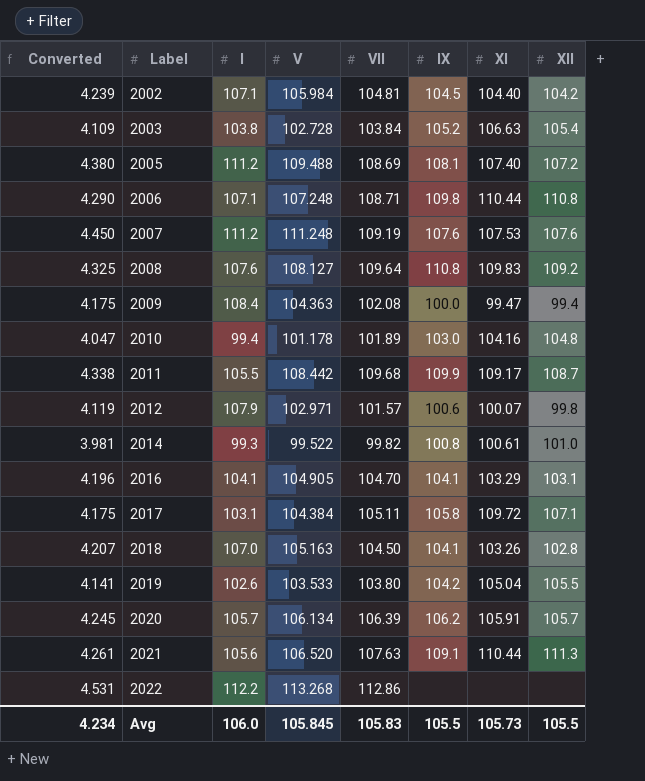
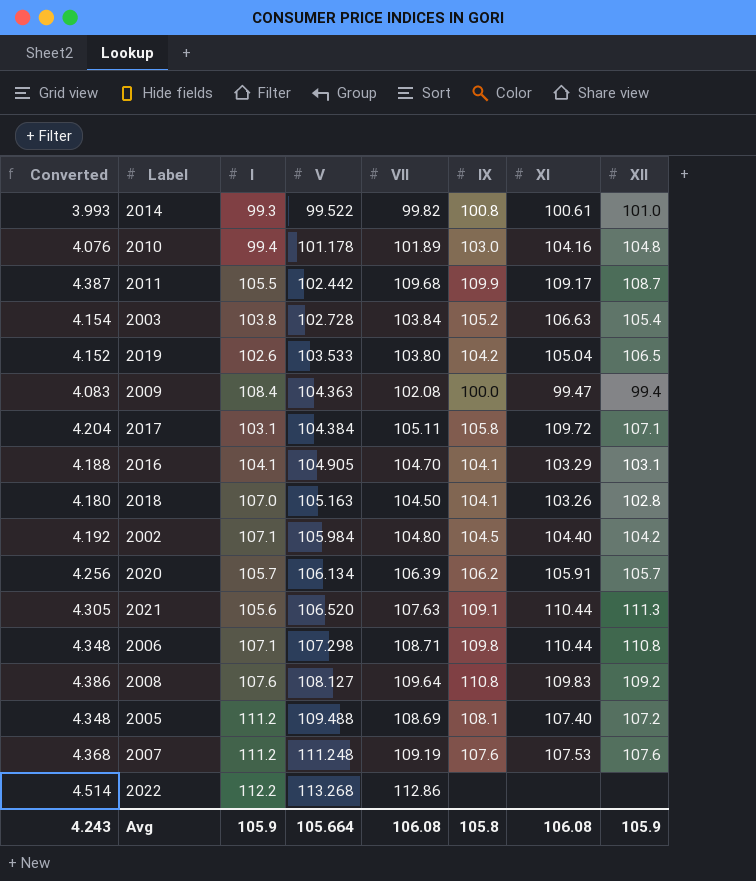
row order: Label ascending -> V ascending
column Converted | formula: [V] * 0.04 -> [VII] * 0.04
row 2012: 4.119 | 107.9 | 102.971 | 101.57 | 100.6 | 100.07 | 99.8 -> none
2011 | V: 108.442 -> 102.442
2019 | XII: 105.5 -> 106.5
2002 | VII: 104.81 -> 104.80
2006 | V: 107.248 -> 107.298
Avg | Converted: 4.234 -> 4.243
Avg | I: 106.0 -> 105.9
Avg | V: 105.845 -> 105.664
Avg | VII: 105.83 -> 106.08
Avg | IX: 105.5 -> 105.8
Avg | XI: 105.73 -> 106.08
Avg | XII: 105.5 -> 105.9

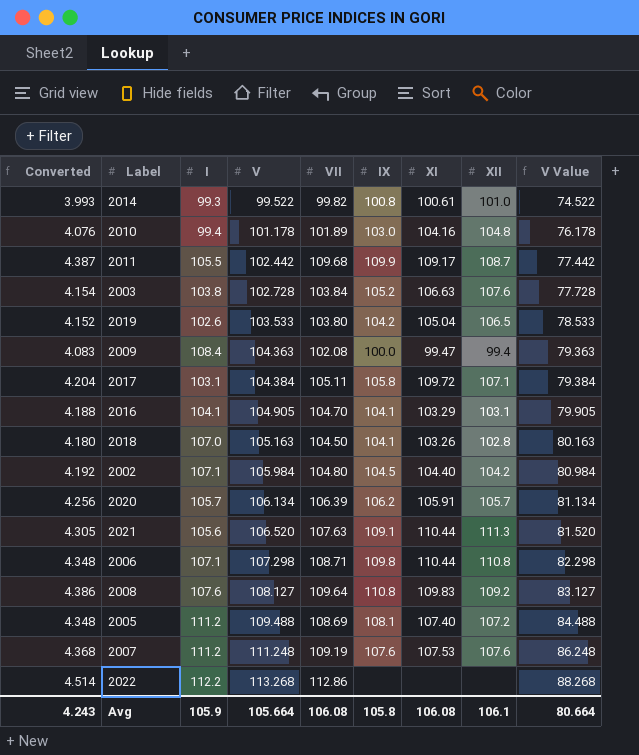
column V Value | formula: none -> [V] - 25
2003 | XII: 105.4 -> 107.6
Avg | XII: 105.9 -> 106.1

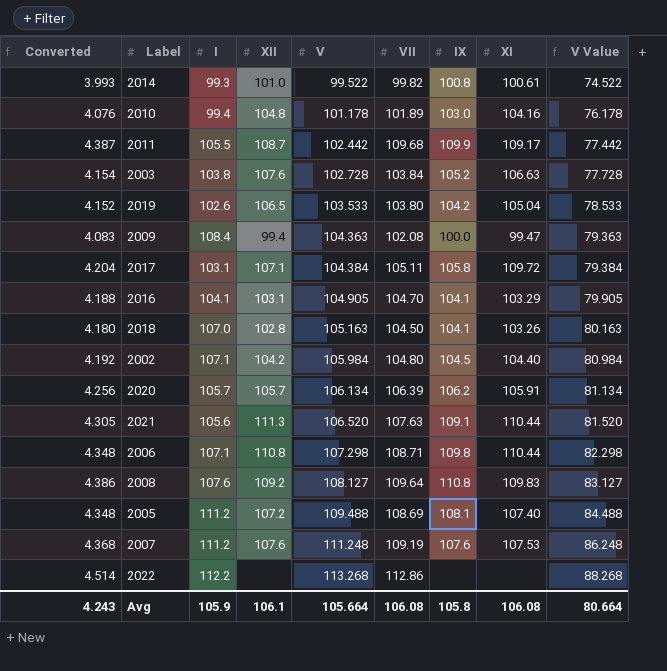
column XII | position: 8 -> 4

